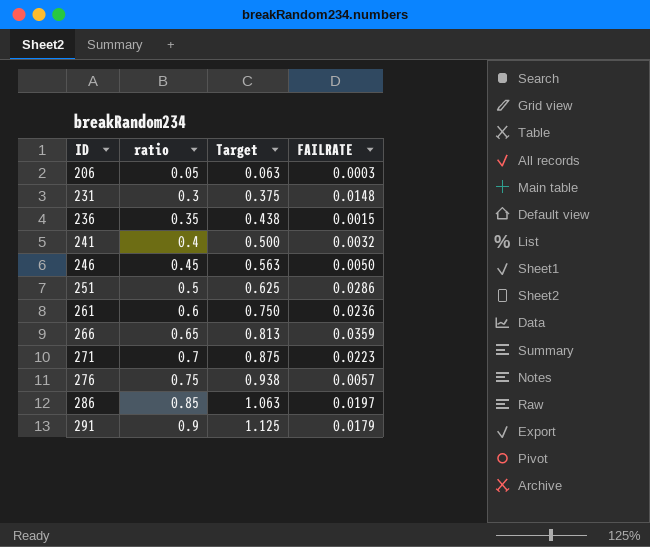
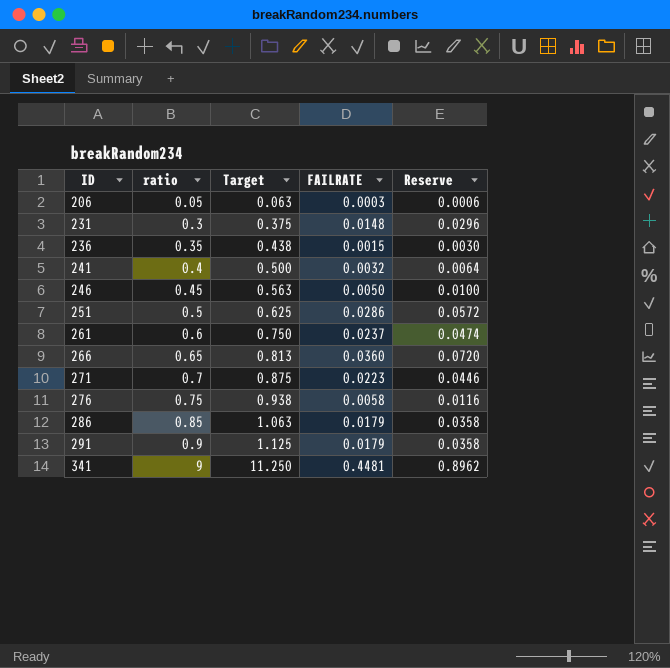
column Reserve | formula: none -> [FAILRATE] * 2
261 | FAILRATE: 0.0236 -> 0.0237
266 | FAILRATE: 0.0359 -> 0.0360
276 | FAILRATE: 0.0057 -> 0.0058
286 | FAILRATE: 0.0197 -> 0.0179
row 341: none -> 9 | 11.250 | 0.4481 | 0.8962

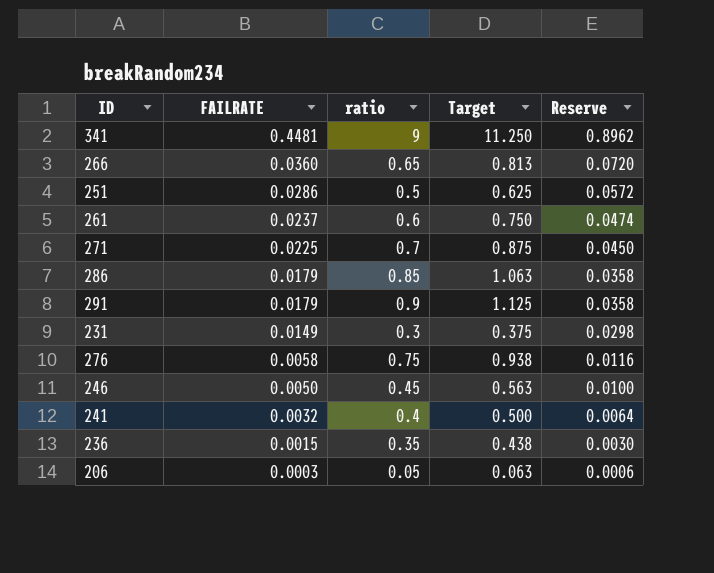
row order: ID ascending -> FAILRATE descending
column FAILRATE | position: 4 -> 2
271 | FAILRATE: 0.0223 -> 0.0225
271 | Reserve: 0.0446 -> 0.0450
231 | FAILRATE: 0.0148 -> 0.0149
231 | Reserve: 0.0296 -> 0.0298

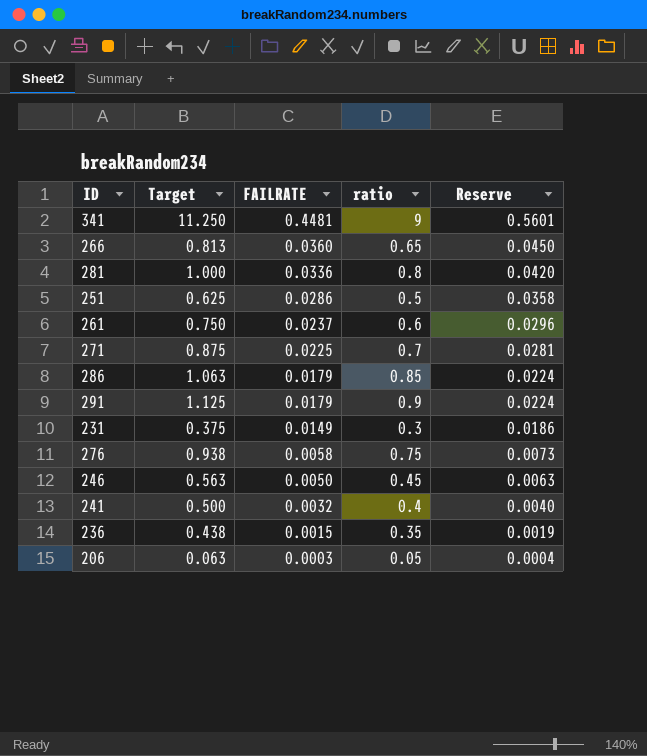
column Target | position: 4 -> 2
column Reserve | formula: [FAILRATE] * 2 -> [FAILRATE] * 1.25
row 281: none -> 1.000 | 0.0336 | 0.8 | 0.0420

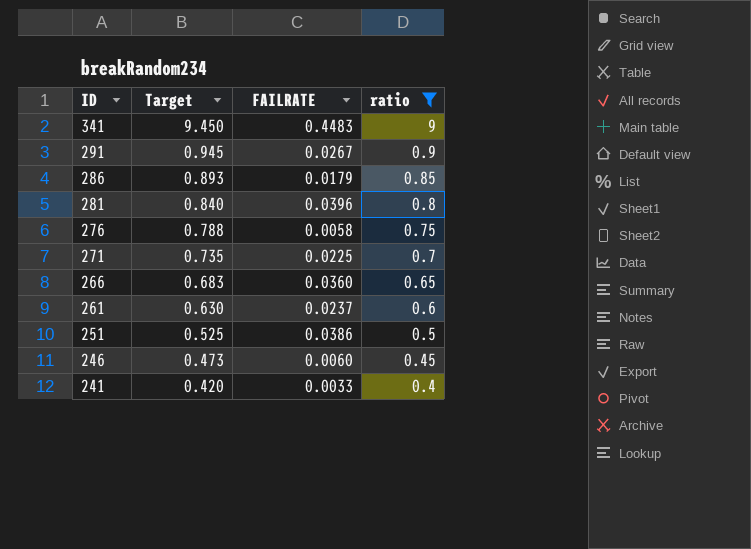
filter: none -> ratio >= 0.4
row order: FAILRATE descending -> ID descending
column Reserve | formula: [FAILRATE] * 1.25 -> none
column Target | formula: [ratio] * 1.25 -> [ratio] * 1.05
341 | FAILRATE: 0.4481 -> 0.4483
291 | FAILRATE: 0.0179 -> 0.0267
281 | FAILRATE: 0.0336 -> 0.0396
251 | FAILRATE: 0.0286 -> 0.0386
246 | FAILRATE: 0.0050 -> 0.0060
241 | FAILRATE: 0.0032 -> 0.0033

